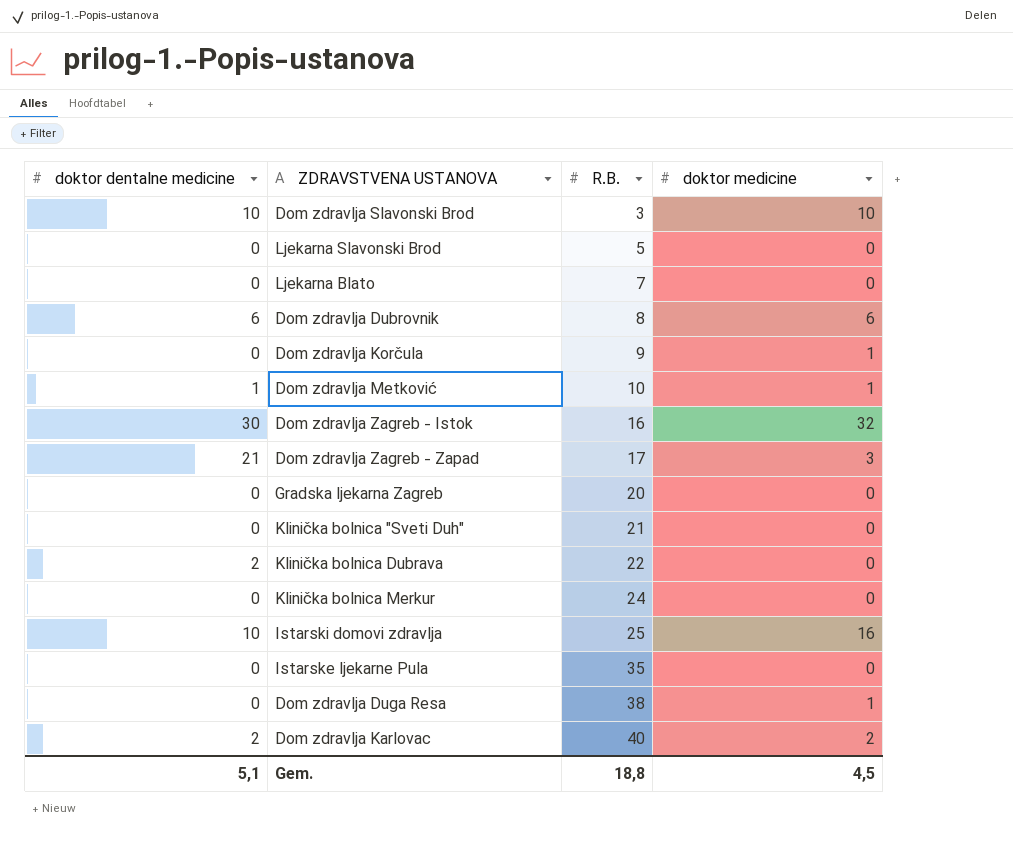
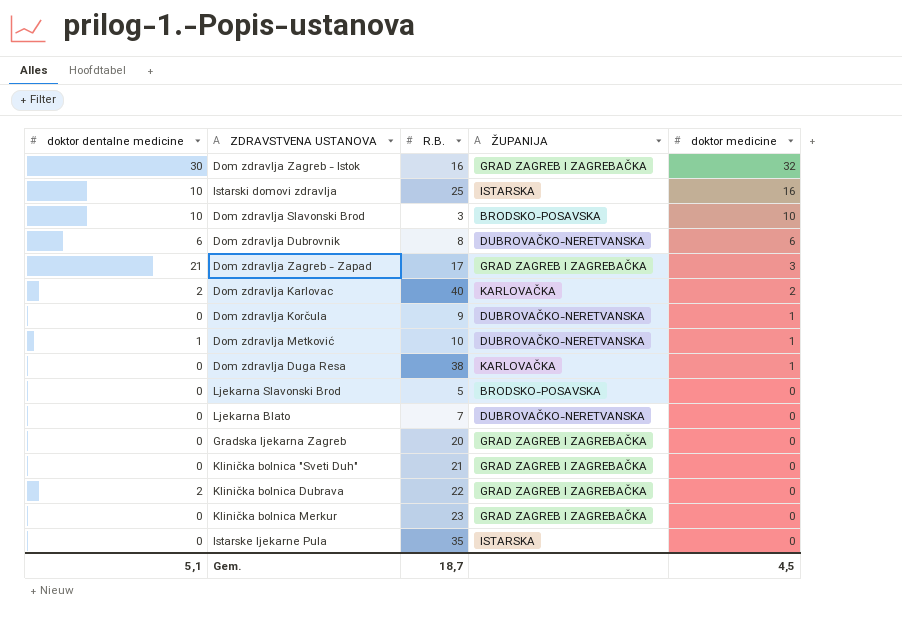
row order: R.B. ascending -> doktor medicine descending
column ŽUPANIJA | position: none -> 4
Klinička bolnica Merkur | R.B.: 24 -> 23
Gem. | R.B.: 18,8 -> 18,7

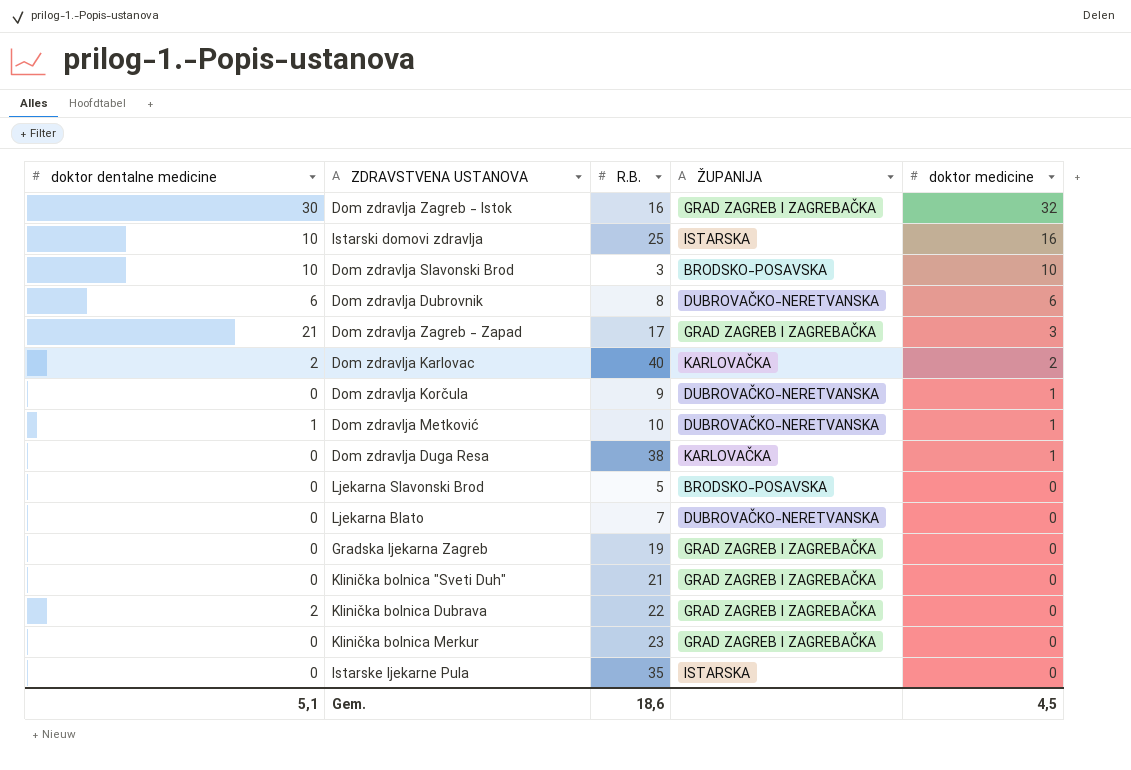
Gradska ljekarna Zagreb | R.B.: 20 -> 19
Gem. | R.B.: 18,7 -> 18,6

